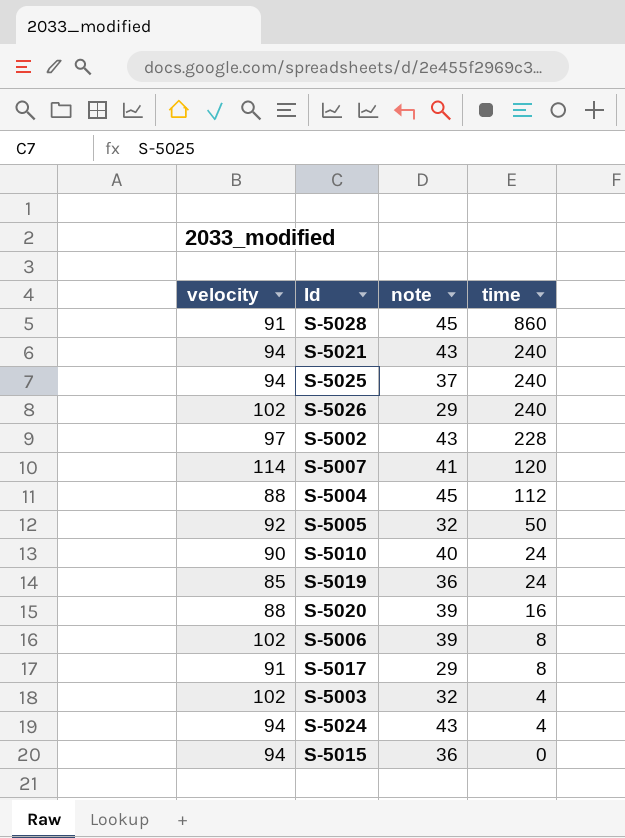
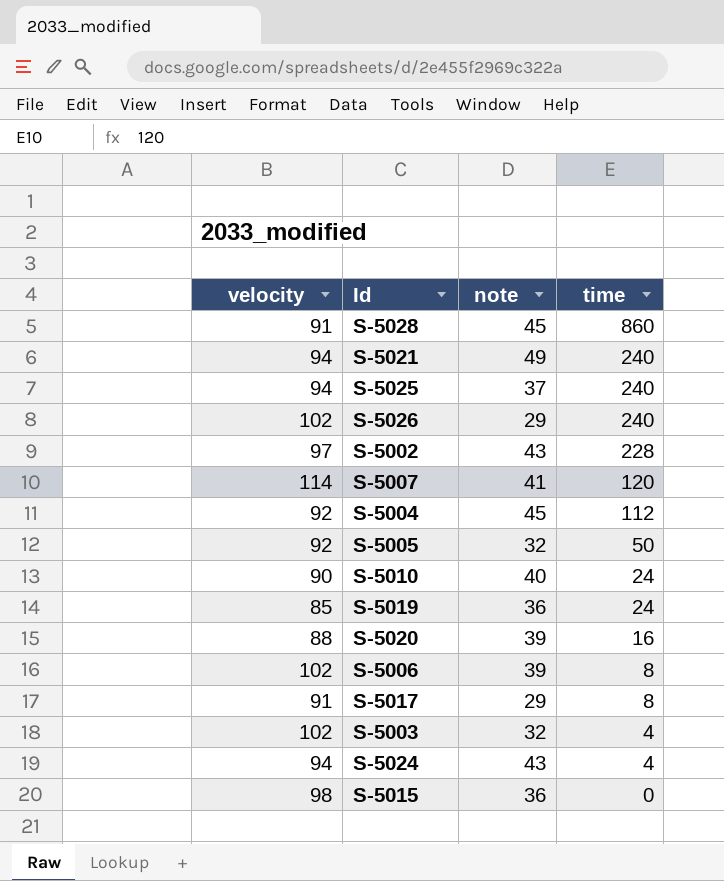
S-5021 | note: 43 -> 49
S-5004 | velocity: 88 -> 92
S-5015 | velocity: 94 -> 98

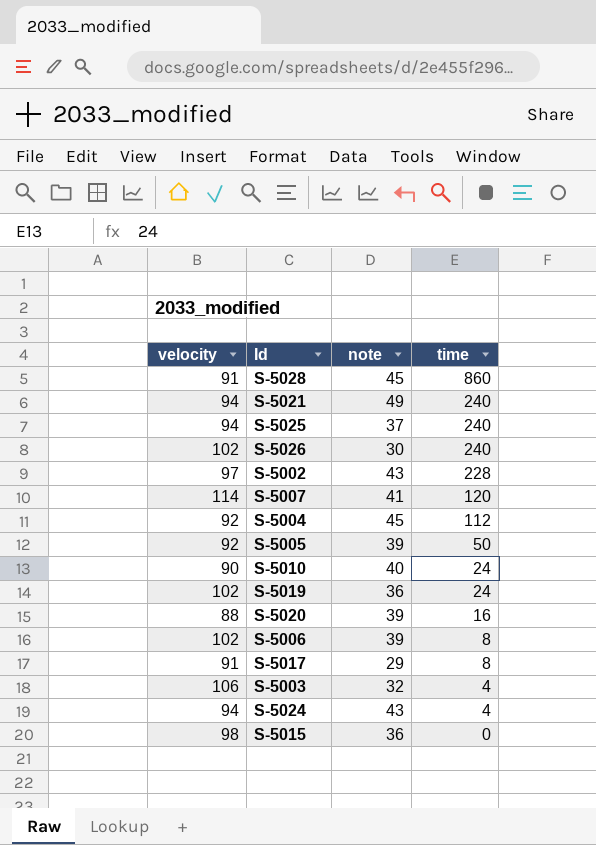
S-5026 | note: 29 -> 30
S-5005 | note: 32 -> 39
S-5019 | velocity: 85 -> 102
S-5003 | velocity: 102 -> 106

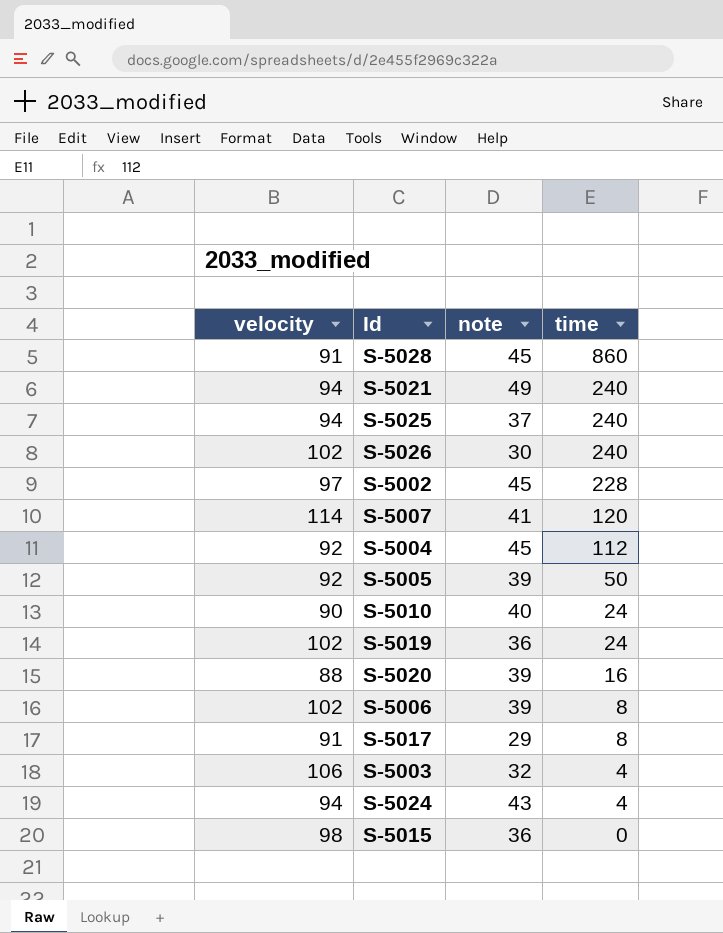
S-5002 | note: 43 -> 45

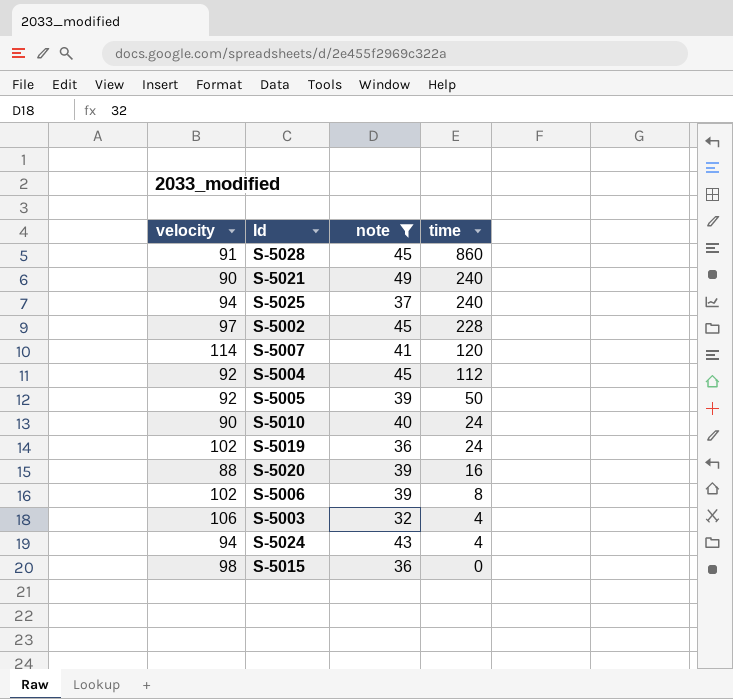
filter: none -> note >= 32
S-5021 | velocity: 94 -> 90

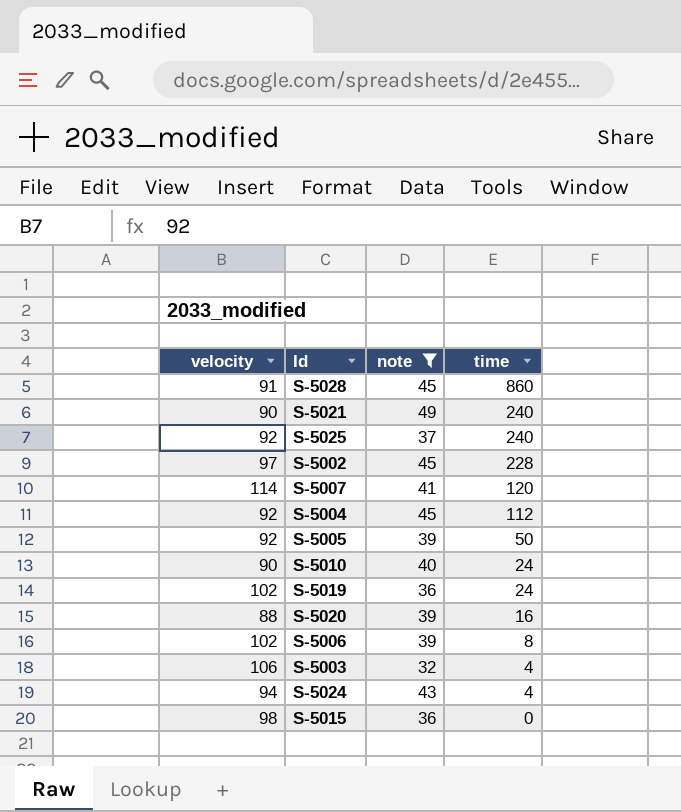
S-5025 | velocity: 94 -> 92

